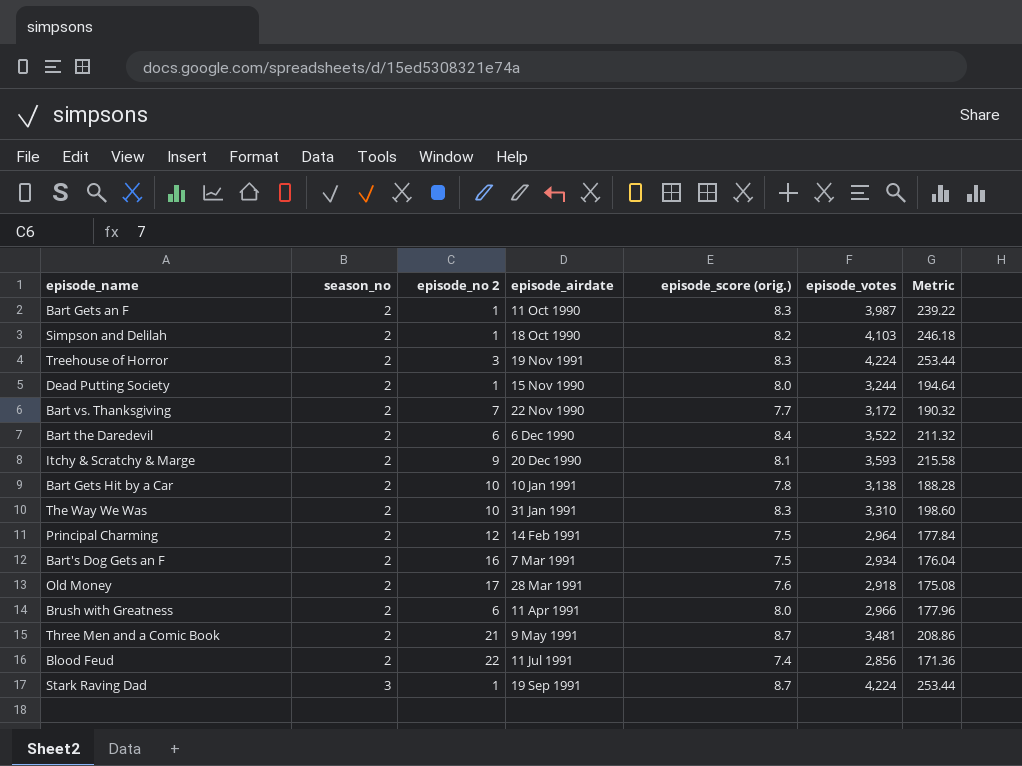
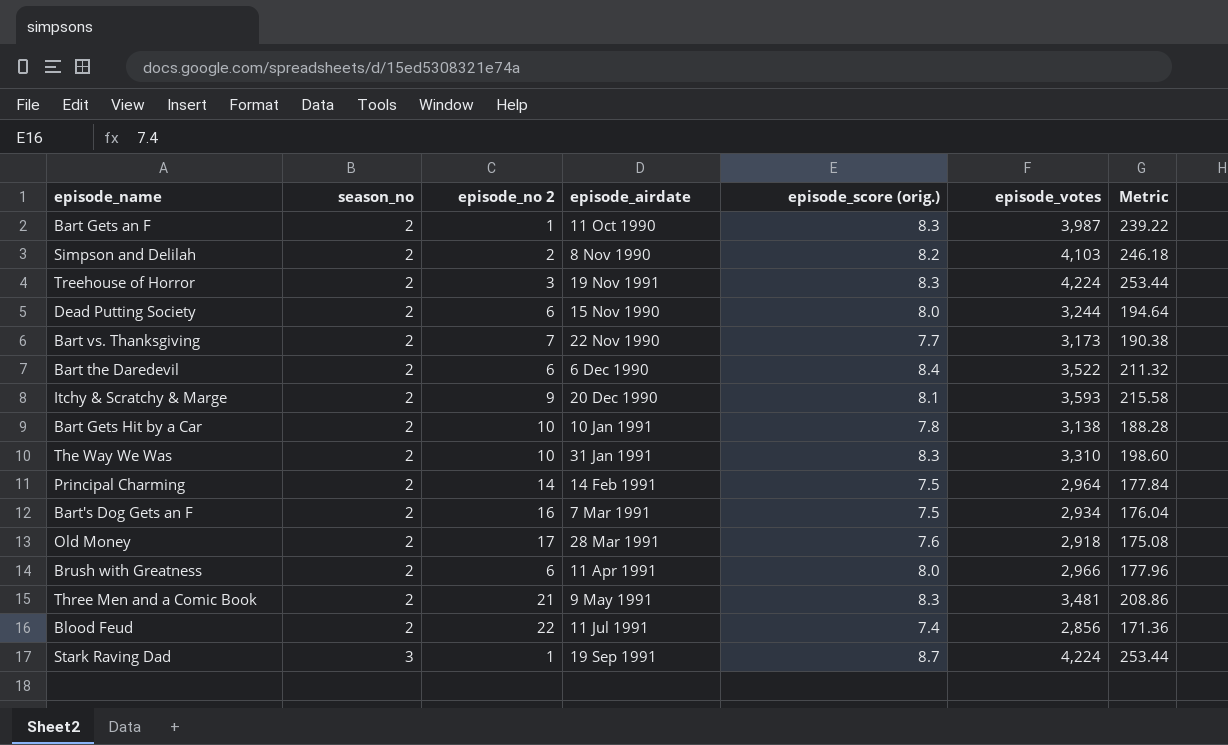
Simpson and Delilah | episode_no 2: 1 -> 2
Simpson and Delilah | episode_airdate: 18 Oct 1990 -> 8 Nov 1990
Dead Putting Society | episode_no 2: 1 -> 6
Bart vs. Thanksgiving | episode_votes: 3,172 -> 3,173
Bart vs. Thanksgiving | Metric: 190.32 -> 190.38
Principal Charming | episode_no 2: 12 -> 14
Three Men and a Comic Book | episode_score (orig.): 8.7 -> 8.3

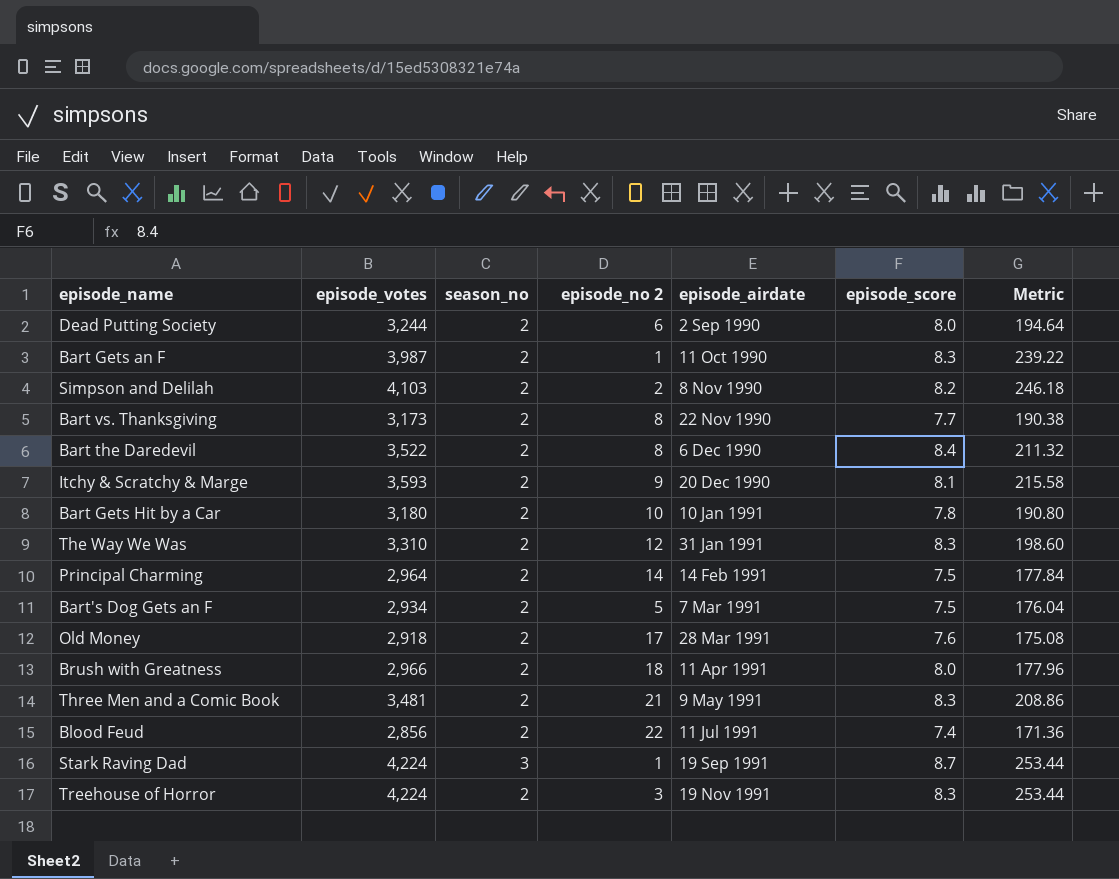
row order: season_no ascending -> episode_airdate ascending
column episode_votes | position: 6 -> 2
column name: episode_score (orig.) -> episode_score
Dead Putting Society | episode_airdate: 15 Nov 1990 -> 2 Sep 1990
Bart vs. Thanksgiving | episode_no 2: 7 -> 8
Bart the Daredevil | episode_no 2: 6 -> 8
Bart Gets Hit by a Car | episode_votes: 3,138 -> 3,180
Bart Gets Hit by a Car | Metric: 188.28 -> 190.80
The Way We Was | episode_no 2: 10 -> 12
Bart's Dog Gets an F | episode_no 2: 16 -> 5
Brush with Greatness | episode_no 2: 6 -> 18

